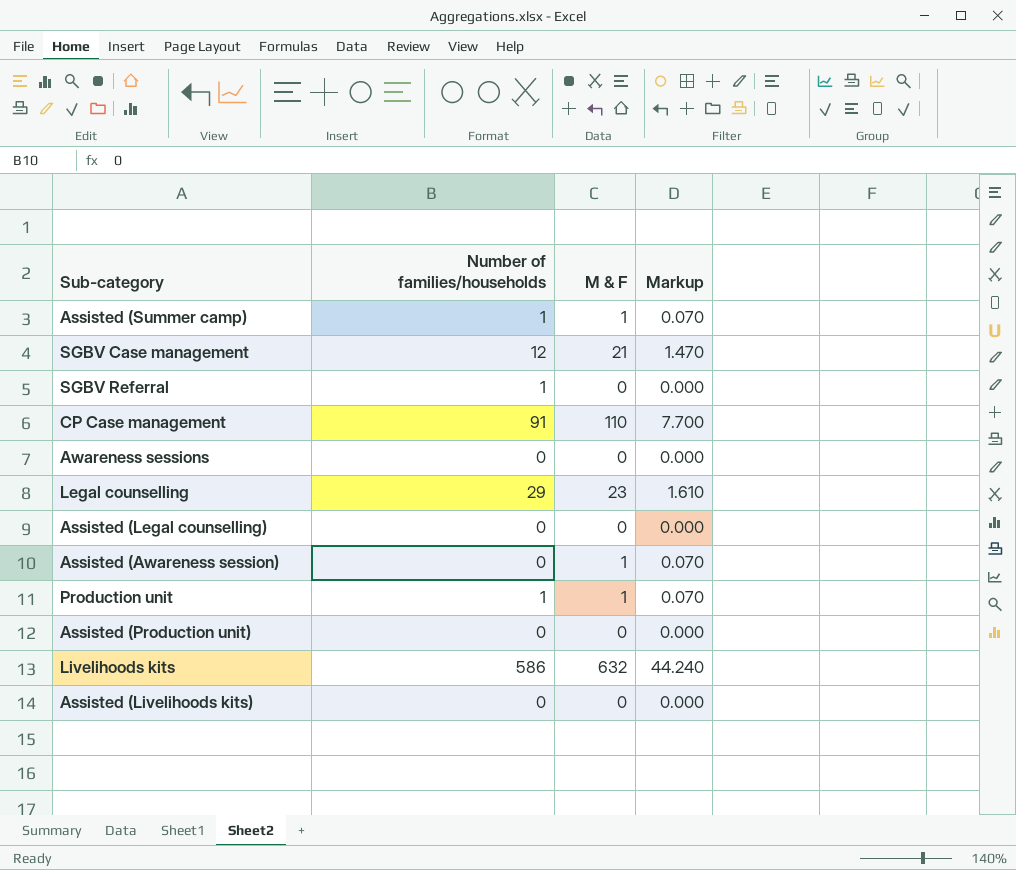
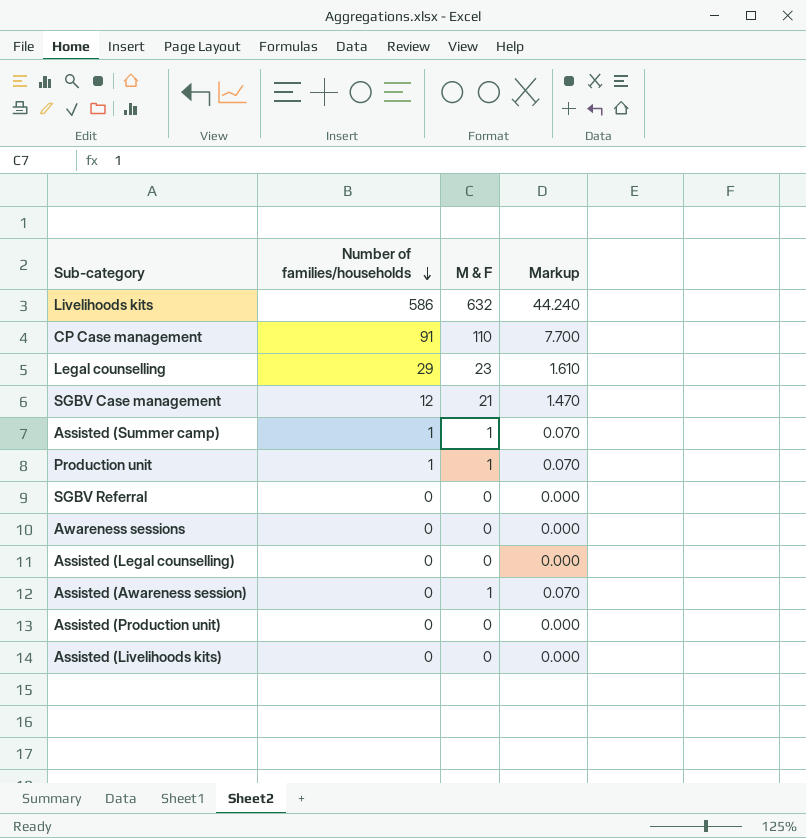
row order: none -> Number of families/households descending
SGBV Referral | Number of families/households: 1 -> 0

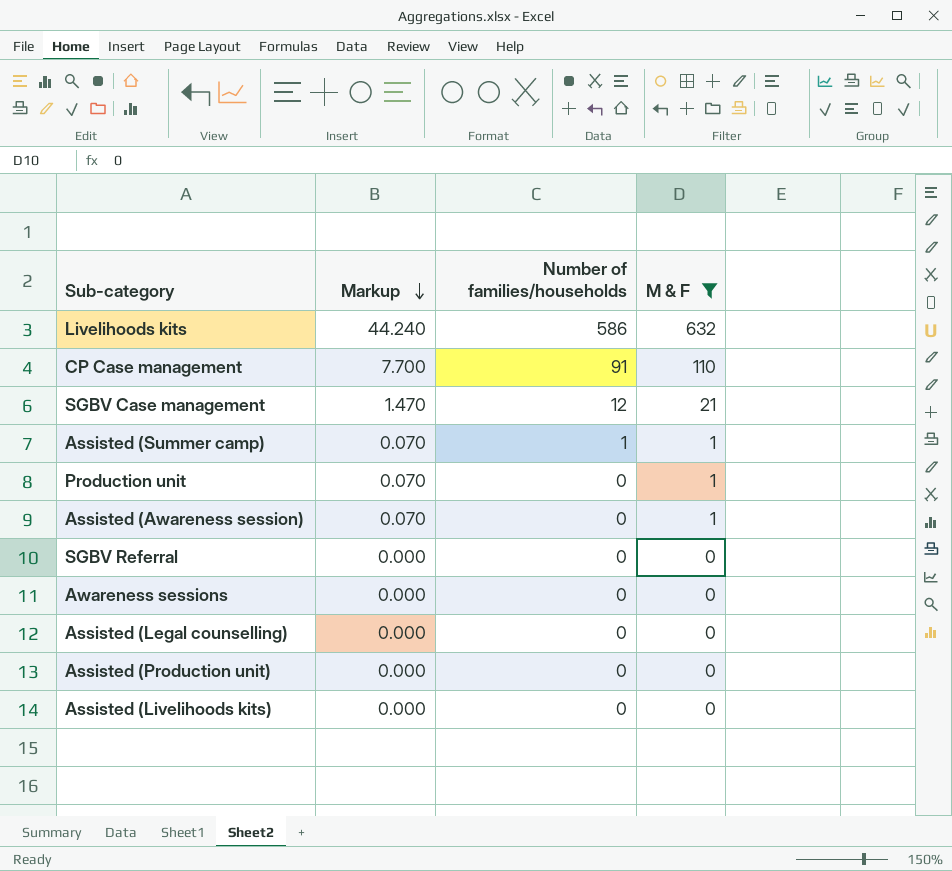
filter: none -> M & F != 23
row order: Number of families/households descending -> Markup descending
column Markup | position: 4 -> 2
Production unit | Number of families/households: 1 -> 0

